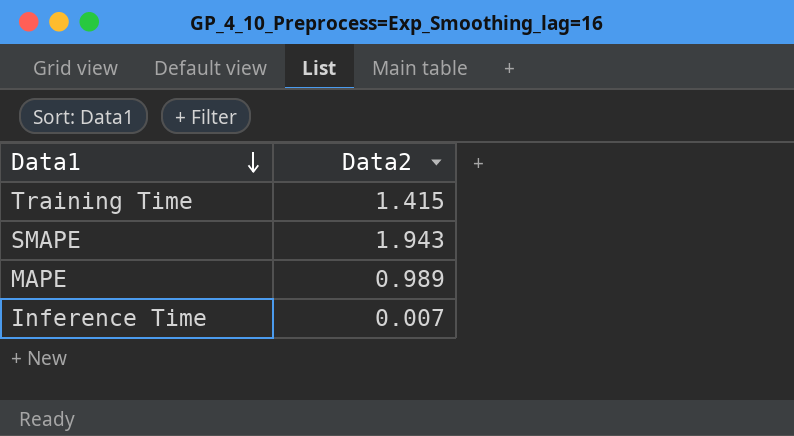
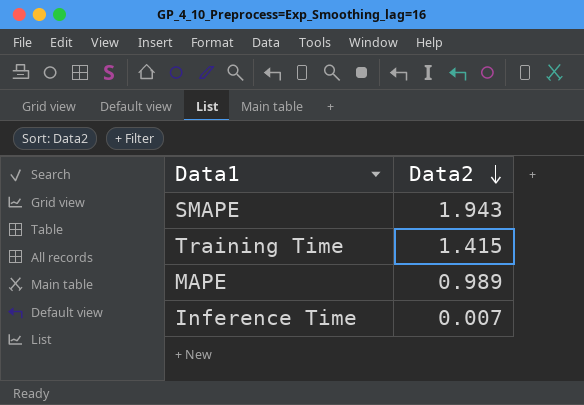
row order: Data1 descending -> Data2 descending

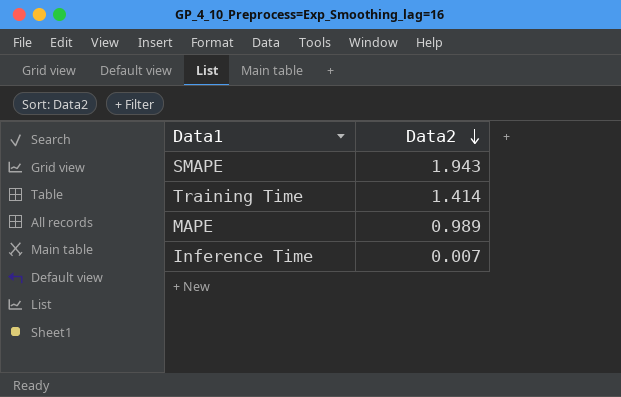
Training Time | Data2: 1.415 -> 1.414

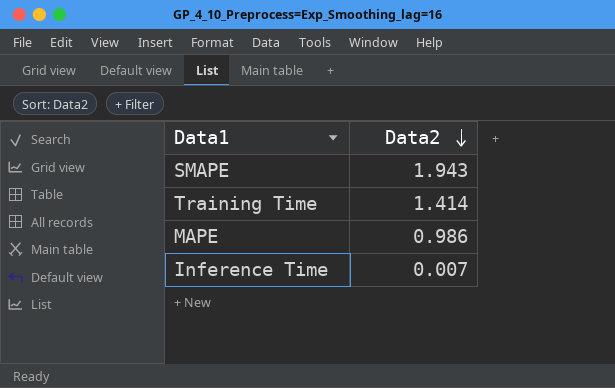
MAPE | Data2: 0.989 -> 0.986

